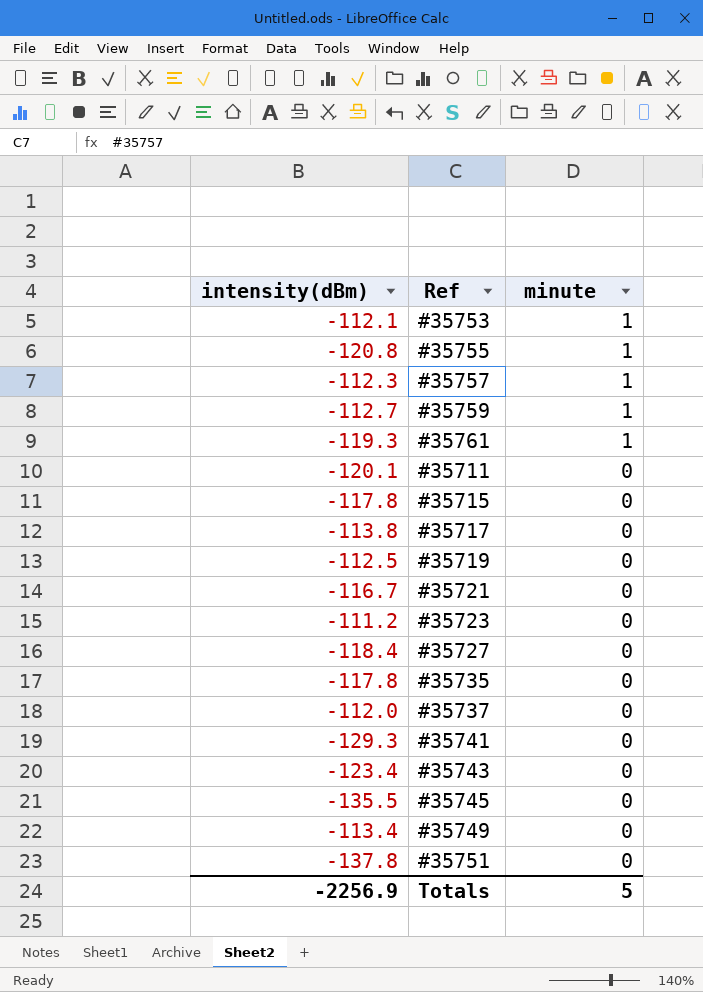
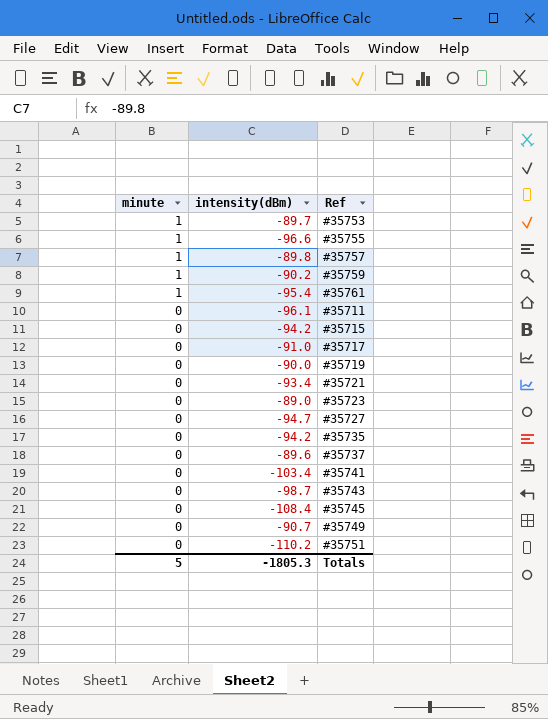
column minute | position: 3 -> 1
#35753 | intensity(dBm): -112.1 -> -89.7
#35755 | intensity(dBm): -120.8 -> -96.6
#35757 | intensity(dBm): -112.3 -> -89.8
#35759 | intensity(dBm): -112.7 -> -90.2
#35761 | intensity(dBm): -119.3 -> -95.4
#35711 | intensity(dBm): -120.1 -> -96.1
#35715 | intensity(dBm): -117.8 -> -94.2
#35717 | intensity(dBm): -113.8 -> -91.0
#35719 | intensity(dBm): -112.5 -> -90.0
#35721 | intensity(dBm): -116.7 -> -93.4
#35723 | intensity(dBm): -111.2 -> -89.0
#35727 | intensity(dBm): -118.4 -> -94.7
#35735 | intensity(dBm): -117.8 -> -94.2
#35737 | intensity(dBm): -112.0 -> -89.6
#35741 | intensity(dBm): -129.3 -> -103.4
#35743 | intensity(dBm): -123.4 -> -98.7
#35745 | intensity(dBm): -135.5 -> -108.4
#35749 | intensity(dBm): -113.4 -> -90.7
#35751 | intensity(dBm): -137.8 -> -110.2
Totals | intensity(dBm): -2256.9 -> -1805.3

